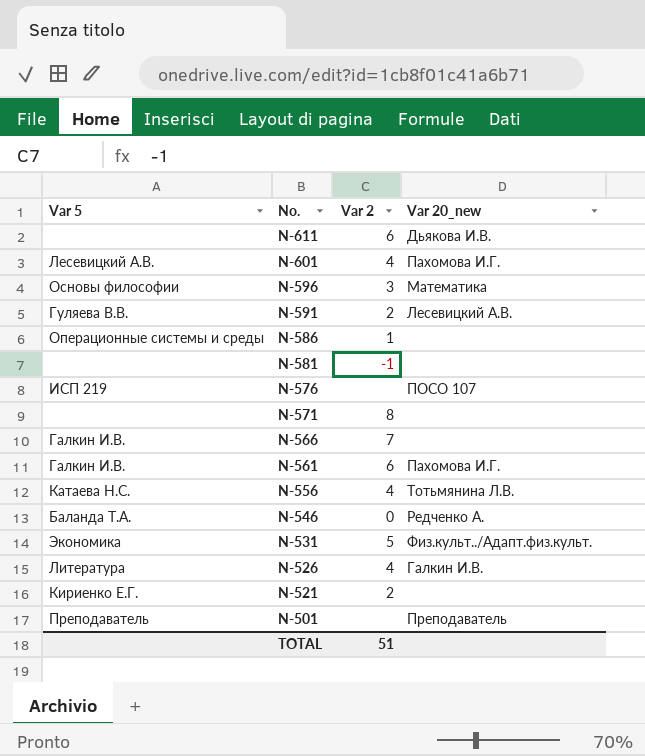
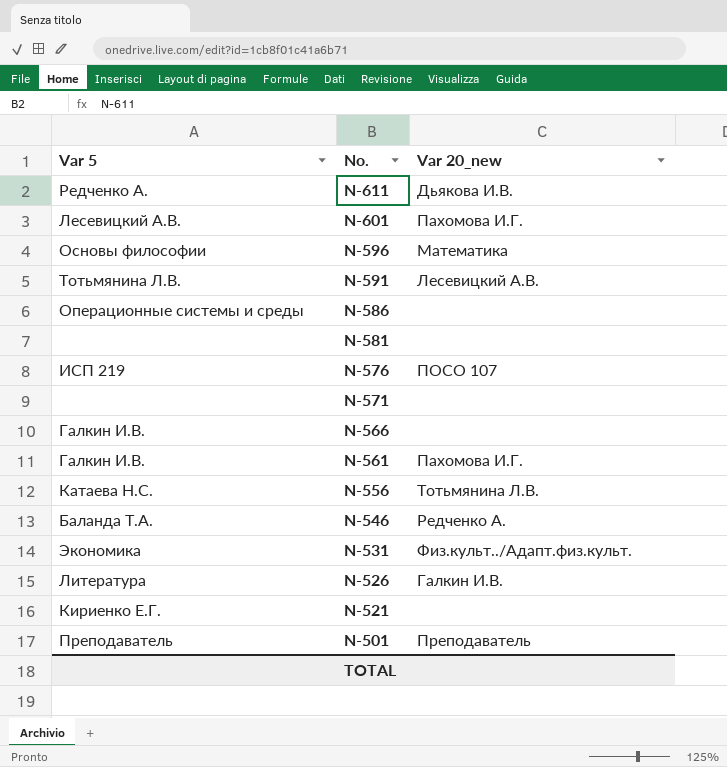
column Var 2 | position: 3 -> none
N-611 | Var 5: none -> Редченко А.
N-591 | Var 5: Гуляева В.В. -> Тотьмянина Л.В.

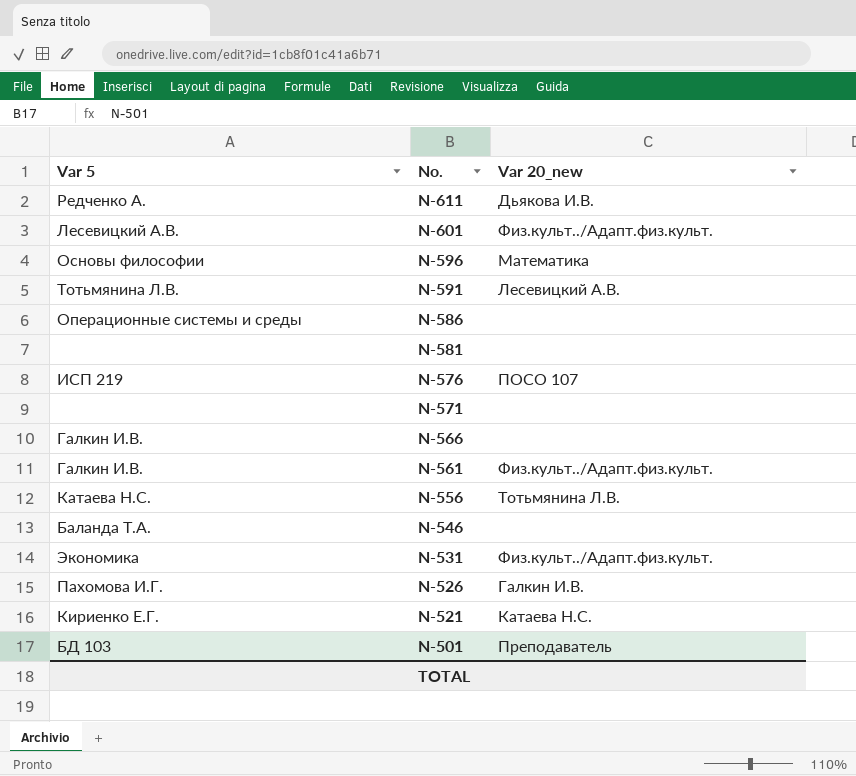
N-601 | Var 20_new: Пахомова И.Г. -> Физ.культ../Адапт.физ.культ.
N-561 | Var 20_new: Пахомова И.Г. -> Физ.культ../Адапт.физ.культ.
N-546 | Var 20_new: Редченко А. -> none
N-526 | Var 5: Литература -> Пахомова И.Г.
N-521 | Var 20_new: none -> Катаева Н.С.
N-501 | Var 5: Преподаватель -> БД 103

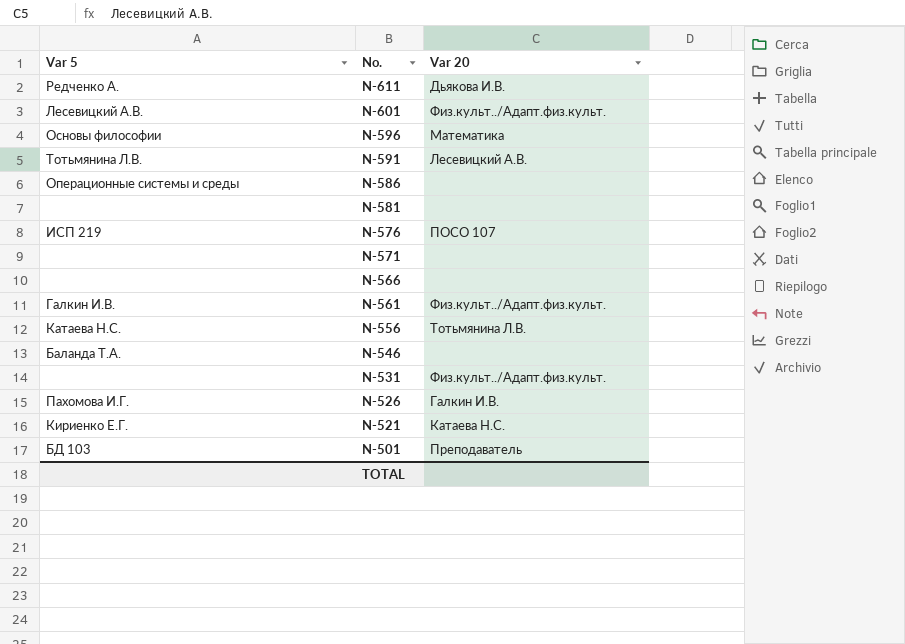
column name: Var 20_new -> Var 20
N-566 | Var 5: Галкин И.В. -> none
N-531 | Var 5: Экономика -> none

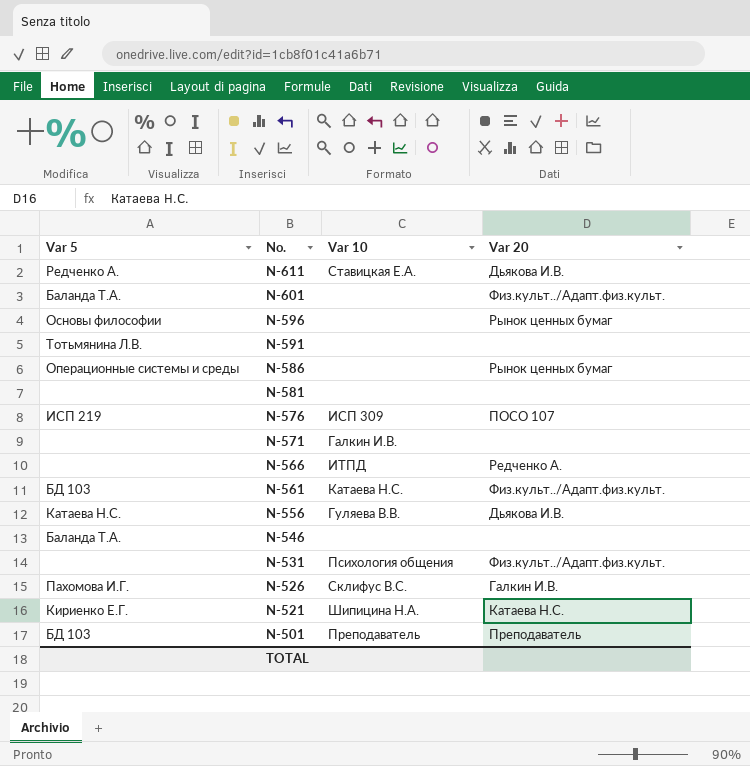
column Var 10 | position: none -> 3
N-601 | Var 5: Лесевицкий А.В. -> Баланда Т.А.
N-596 | Var 20: Математика -> Рынок ценных бумаг
N-591 | Var 20: Лесевицкий А.В. -> none
N-586 | Var 20: none -> Рынок ценных бумаг
N-566 | Var 20: none -> Редченко А.
N-561 | Var 5: Галкин И.В. -> БД 103
N-556 | Var 20: Тотьмянина Л.В. -> Дьякова И.В.

